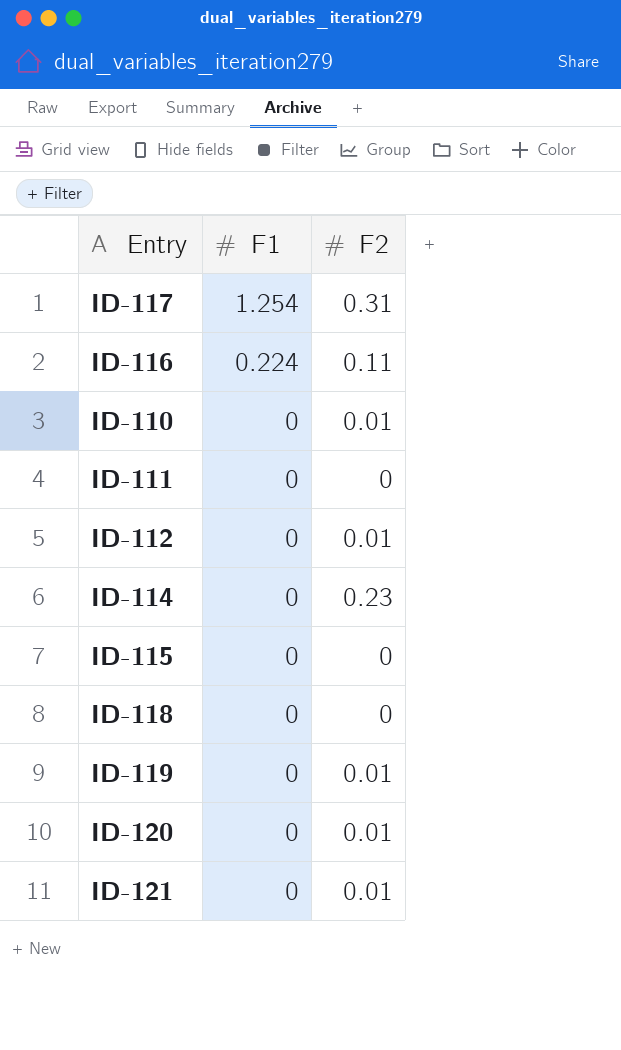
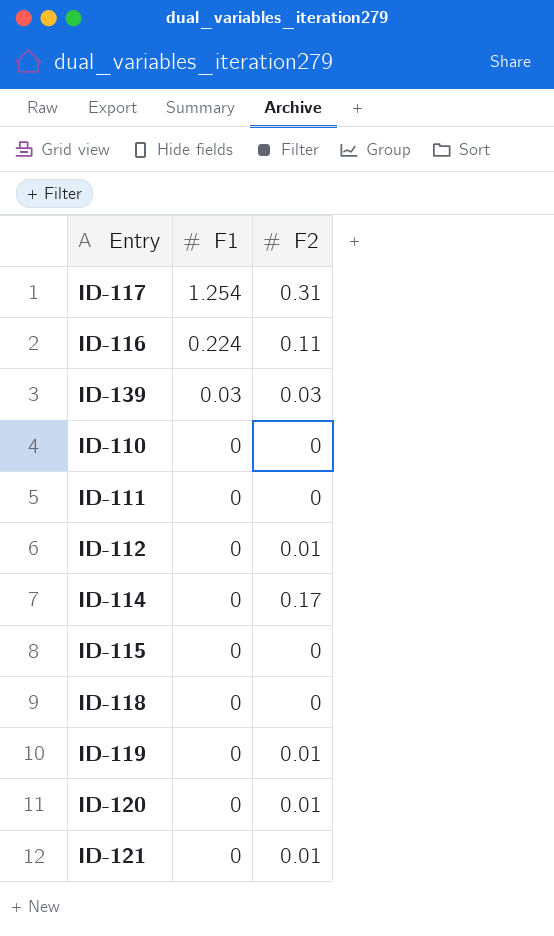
row ID-139: none -> 0.03 | 0.03
ID-110 | F2: 0.01 -> 0
ID-114 | F2: 0.23 -> 0.17

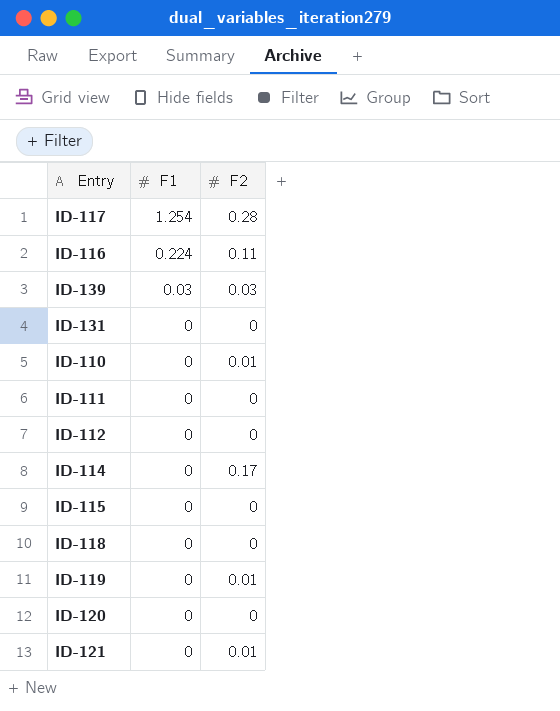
ID-117 | F2: 0.31 -> 0.28
row ID-131: none -> 0 | 0
ID-110 | F2: 0 -> 0.01
ID-112 | F2: 0.01 -> 0
ID-120 | F2: 0.01 -> 0

